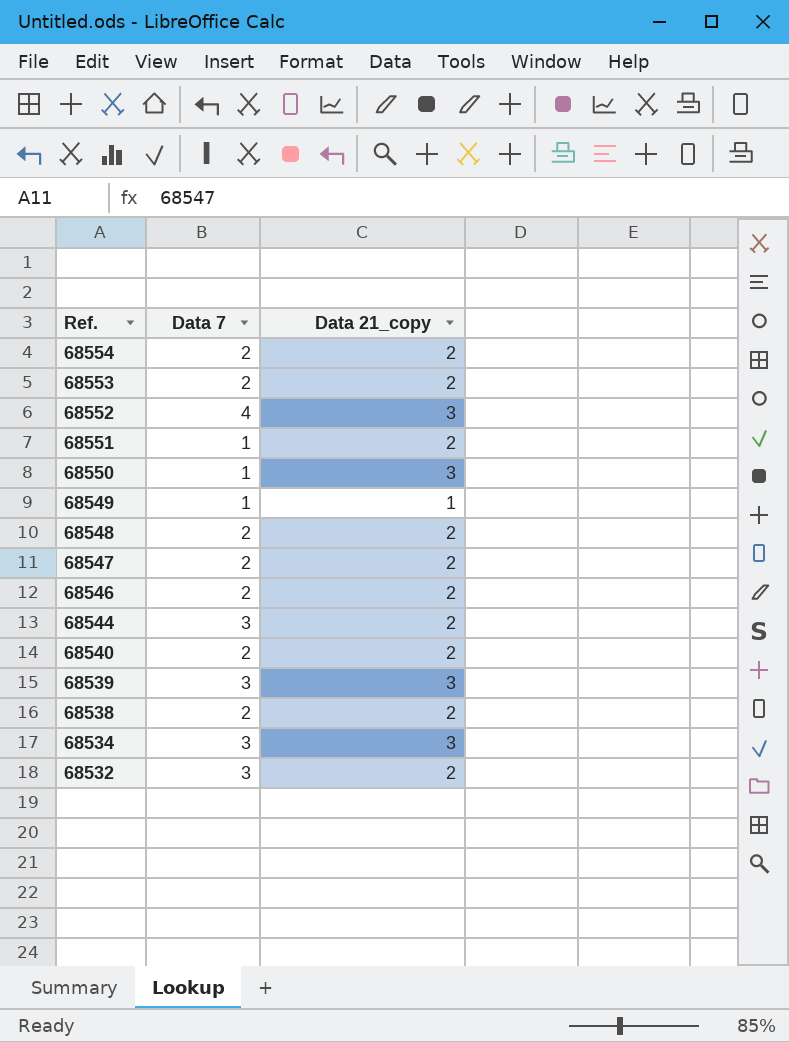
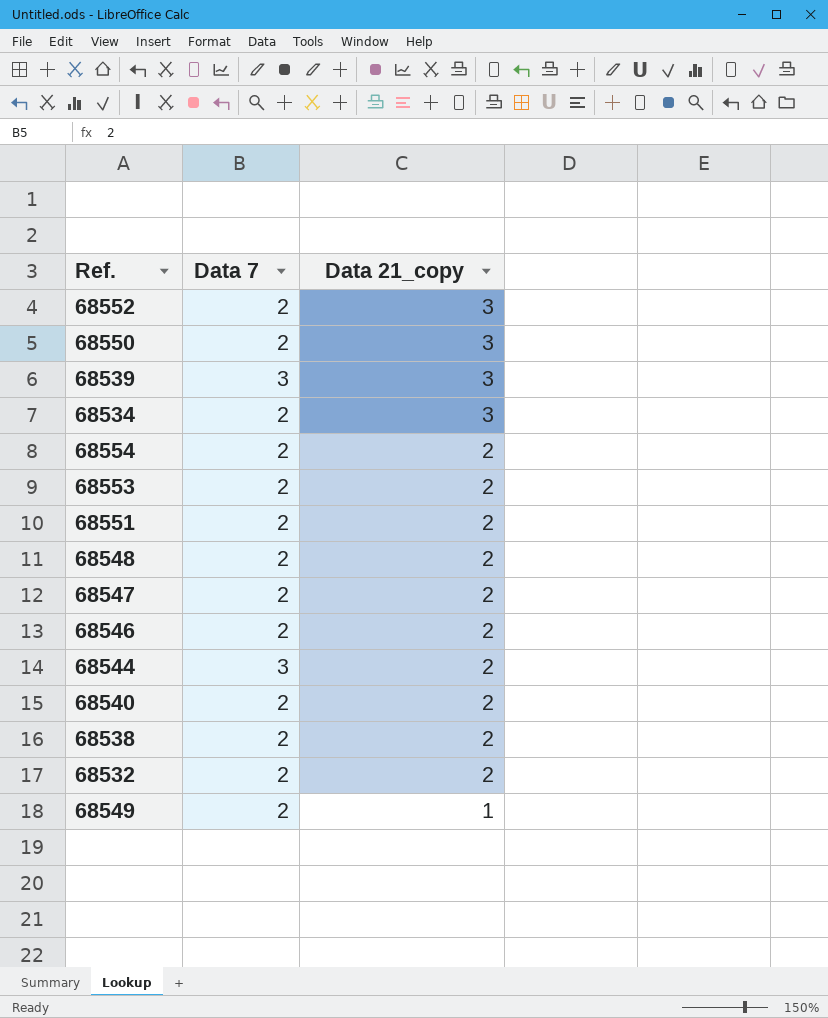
row order: Ref. descending -> Data 21_copy descending
68552 | Data 7: 4 -> 2
68550 | Data 7: 1 -> 2
68534 | Data 7: 3 -> 2
68551 | Data 7: 1 -> 2
68532 | Data 7: 3 -> 2
68549 | Data 7: 1 -> 2

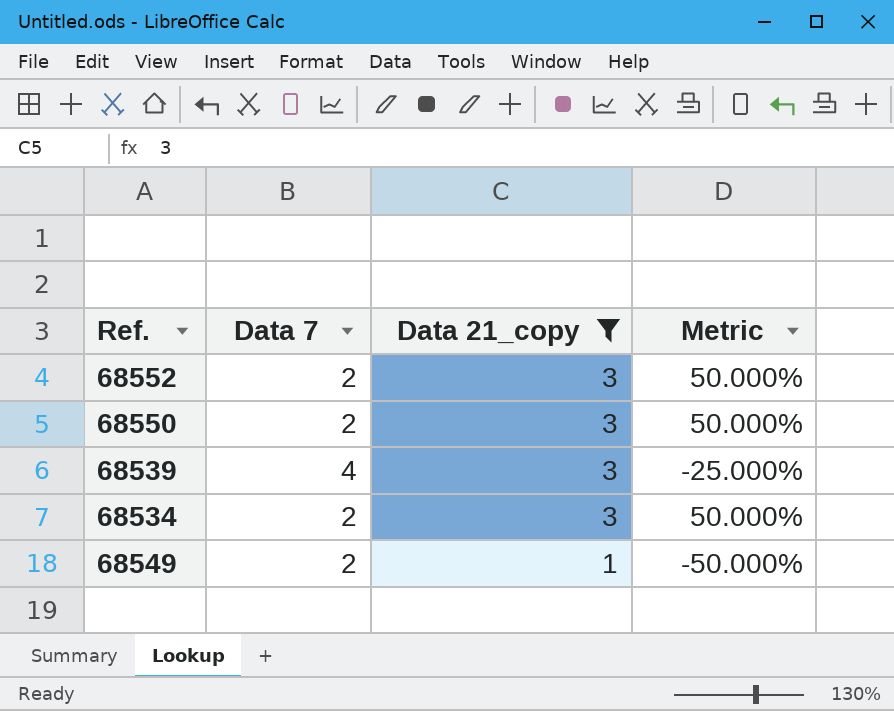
filter: none -> Data 21_copy != 2
column Metric | formula: none -> ([Data 21_copy] - [Data 7]) / [Data 7]
68539 | Data 7: 3 -> 4

